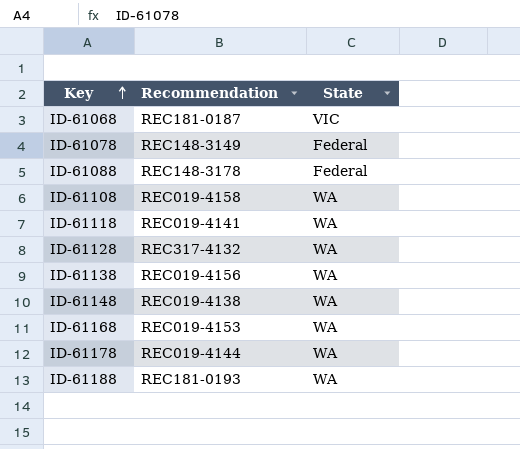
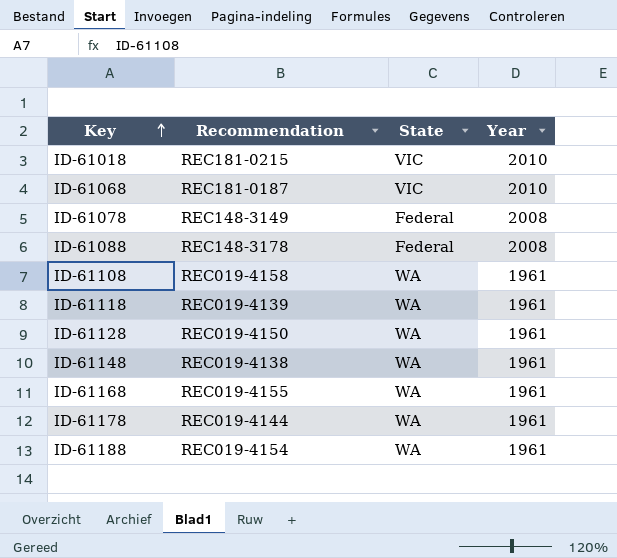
column Year | position: none -> 4
row ID-61138: REC019-4156 | WA -> none
row ID-61018: none -> REC181-0215 | VIC | 2010
ID-61118 | Recommendation: REC019-4141 -> REC019-4139
ID-61128 | Recommendation: REC317-4132 -> REC019-4150
ID-61168 | Recommendation: REC019-4153 -> REC019-4155
ID-61188 | Recommendation: REC181-0193 -> REC019-4154

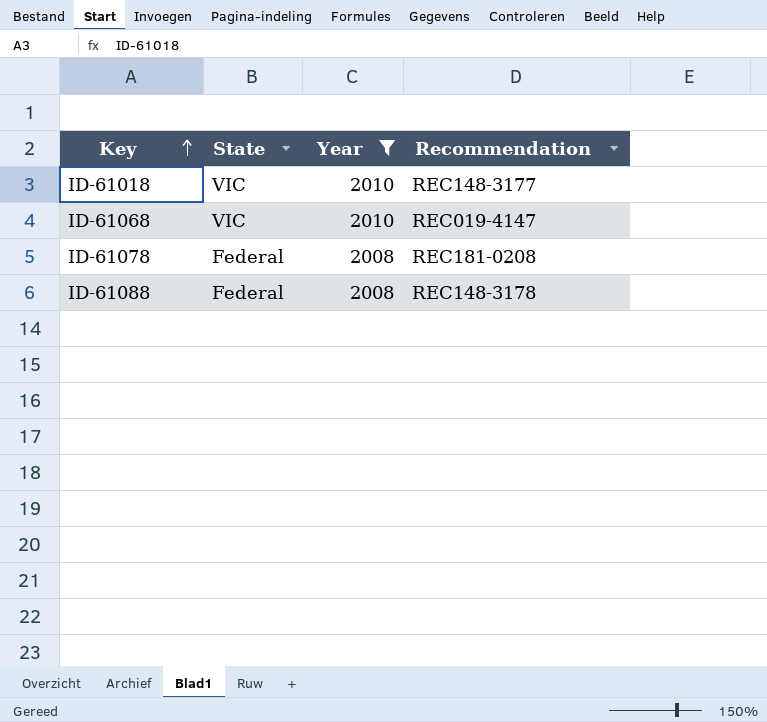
filter: none -> Year != 1961
column Recommendation | position: 2 -> 4
ID-61018 | Recommendation: REC181-0215 -> REC148-3177
ID-61068 | Recommendation: REC181-0187 -> REC019-4147
ID-61078 | Recommendation: REC148-3149 -> REC181-0208

